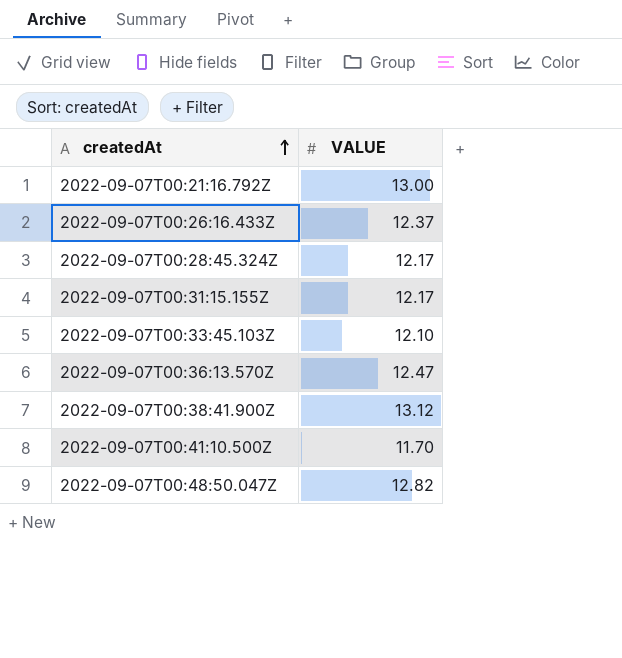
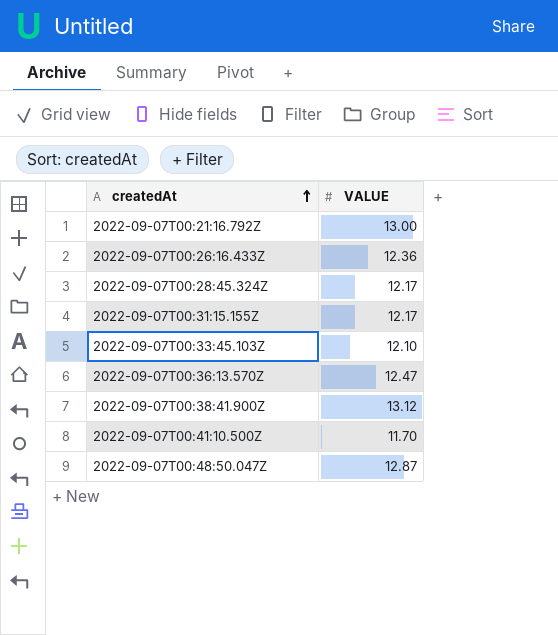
2022-09-07T00:26:16.433Z | VALUE: 12.37 -> 12.36
2022-09-07T00:48:50.047Z | VALUE: 12.82 -> 12.87

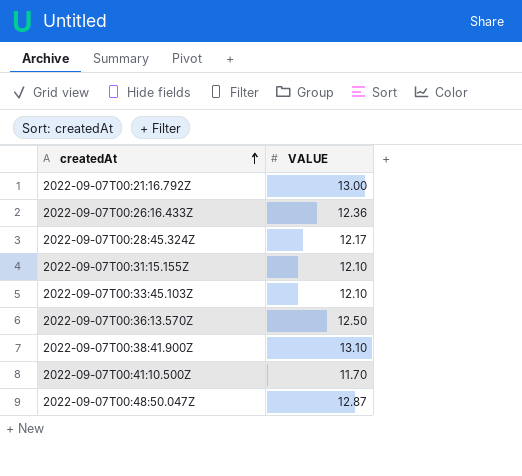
2022-09-07T00:31:15.155Z | VALUE: 12.17 -> 12.10
2022-09-07T00:36:13.570Z | VALUE: 12.47 -> 12.50
2022-09-07T00:38:41.900Z | VALUE: 13.12 -> 13.10

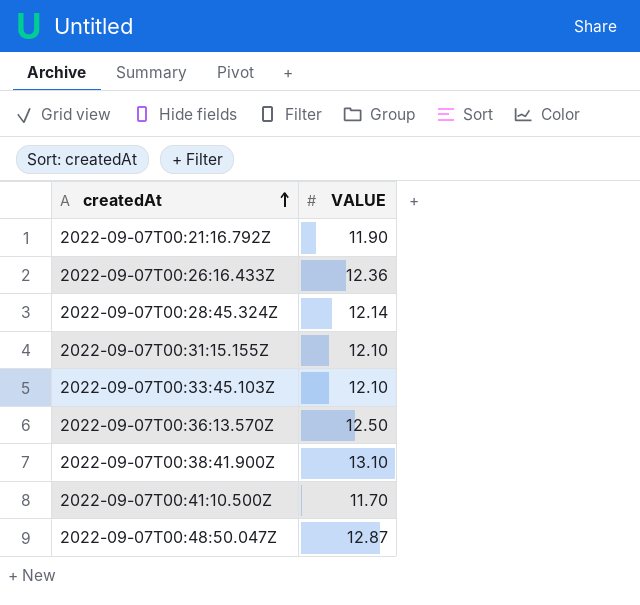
2022-09-07T00:21:16.792Z | VALUE: 13.00 -> 11.90
2022-09-07T00:28:45.324Z | VALUE: 12.17 -> 12.14

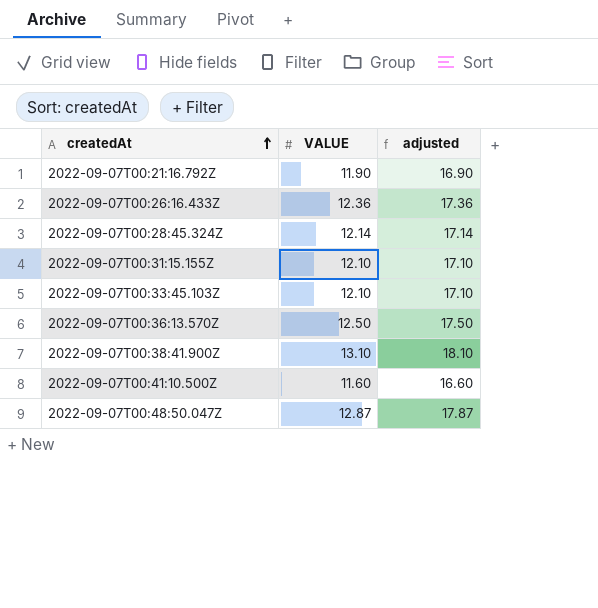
column adjusted | formula: none -> [VALUE] + 5
2022-09-07T00:41:10.500Z | VALUE: 11.70 -> 11.60

